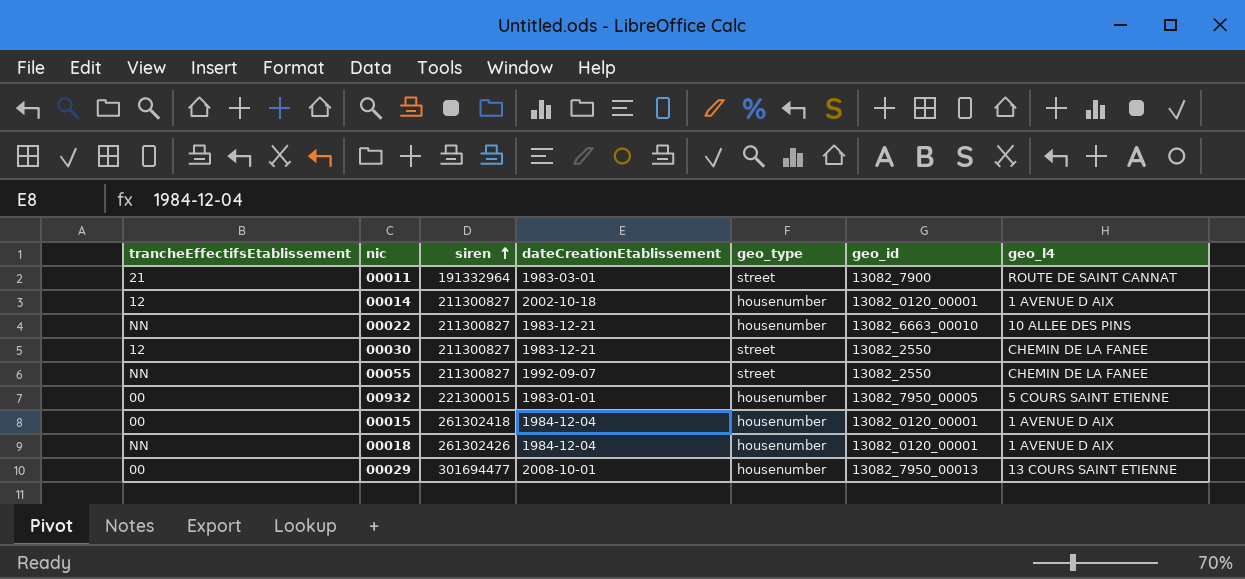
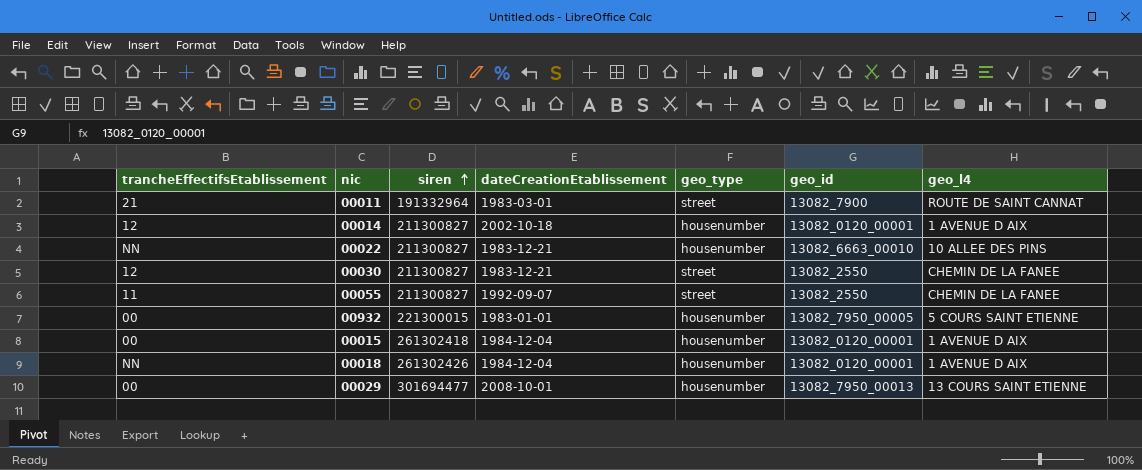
00055 | trancheEffectifsEtablissement: NN -> 11

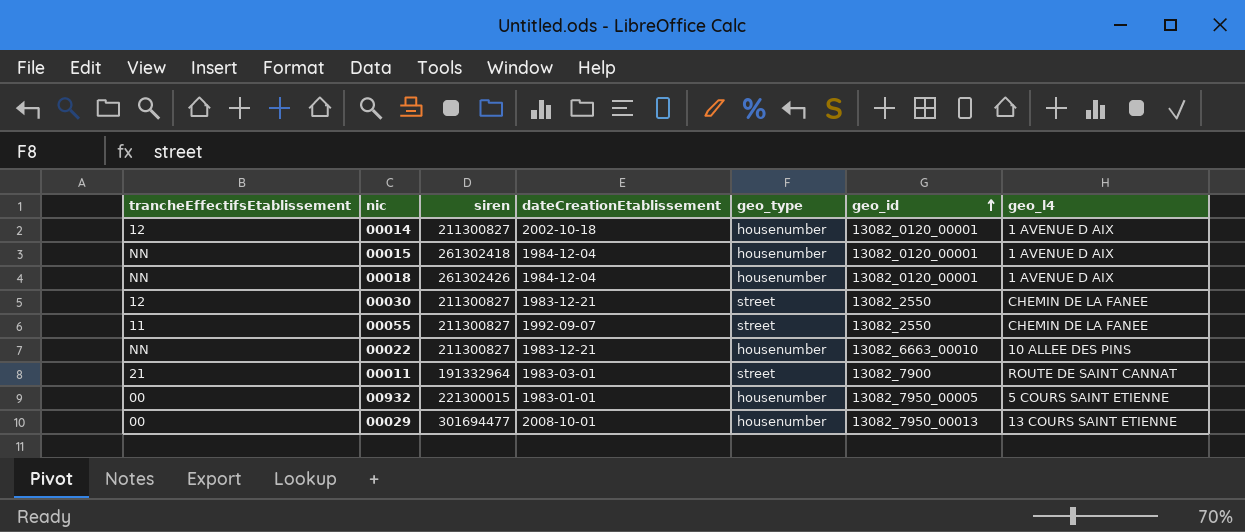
row order: siren ascending -> geo_id ascending
00015 | trancheEffectifsEtablissement: 00 -> NN

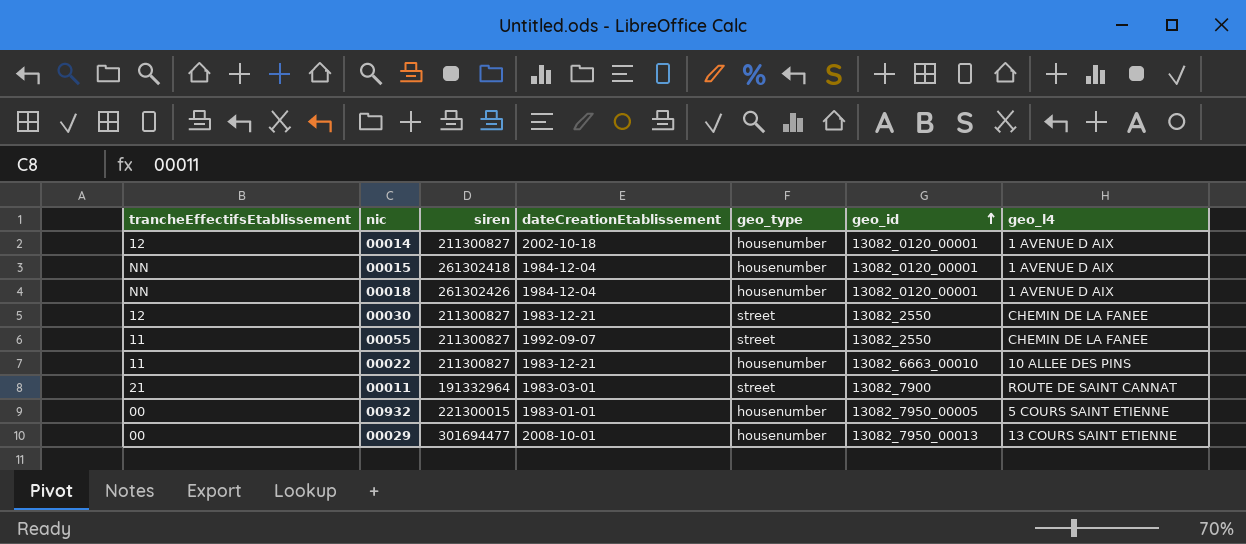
00022 | trancheEffectifsEtablissement: NN -> 11

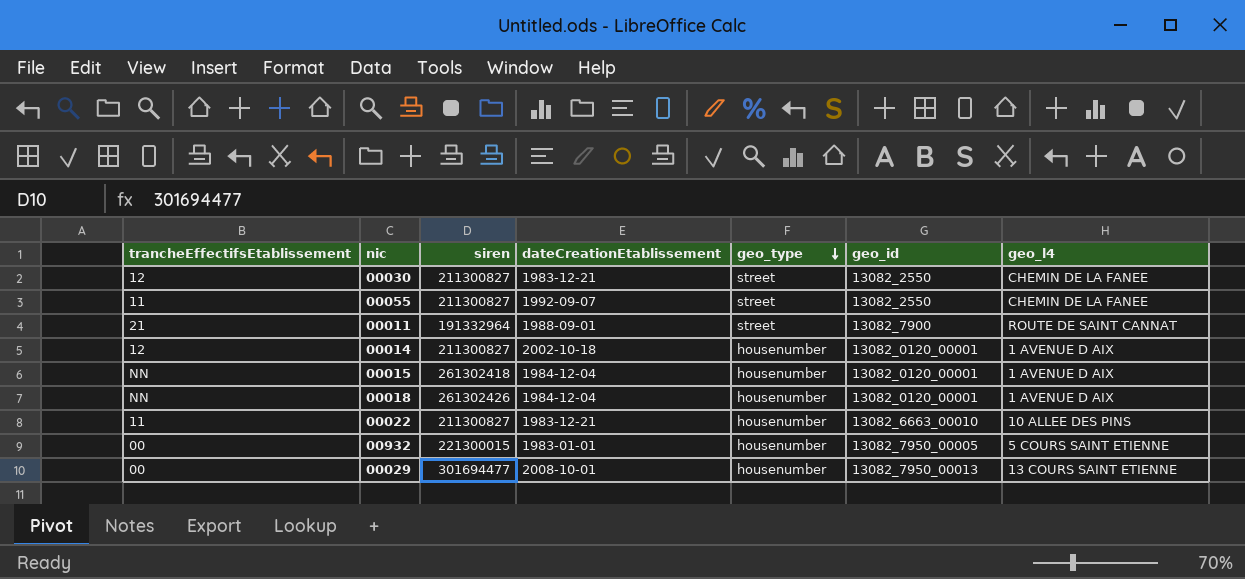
row order: geo_id ascending -> geo_type descending
00011 | dateCreationEtablissement: 1983-03-01 -> 1988-09-01

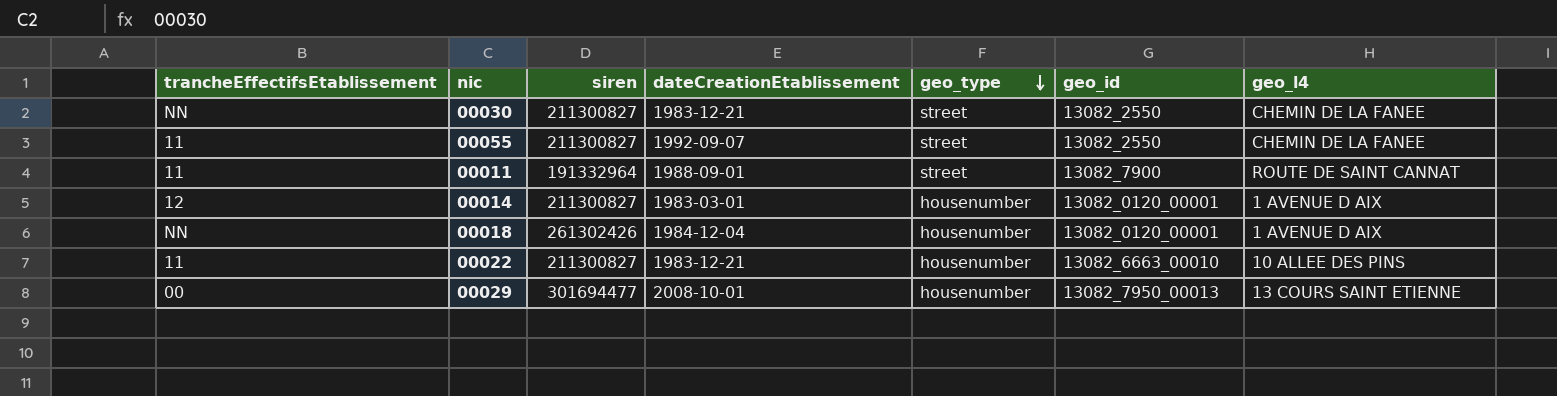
row 00015: NN | 261302418 | 1984-12-04 | housenumber | 13082_0120_00001 | 1 AVENUE D AIX -> none
row 00932: 00 | 221300015 | 1983-01-01 | housenumber | 13082_7950_00005 | 5 COURS SAINT ETIENNE -> none
00030 | trancheEffectifsEtablissement: 12 -> NN
00011 | trancheEffectifsEtablissement: 21 -> 11
00014 | dateCreationEtablissement: 2002-10-18 -> 1983-03-01

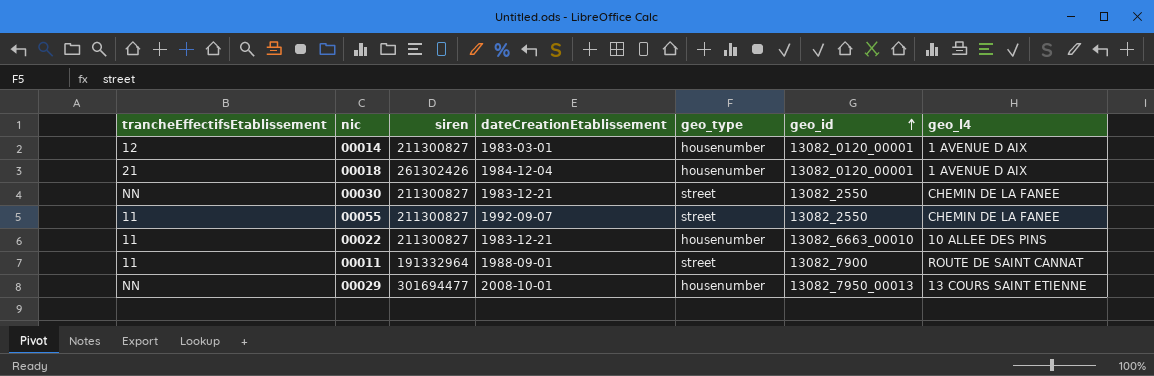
row order: geo_type descending -> geo_id ascending
00018 | trancheEffectifsEtablissement: NN -> 21
00029 | trancheEffectifsEtablissement: 00 -> NN

